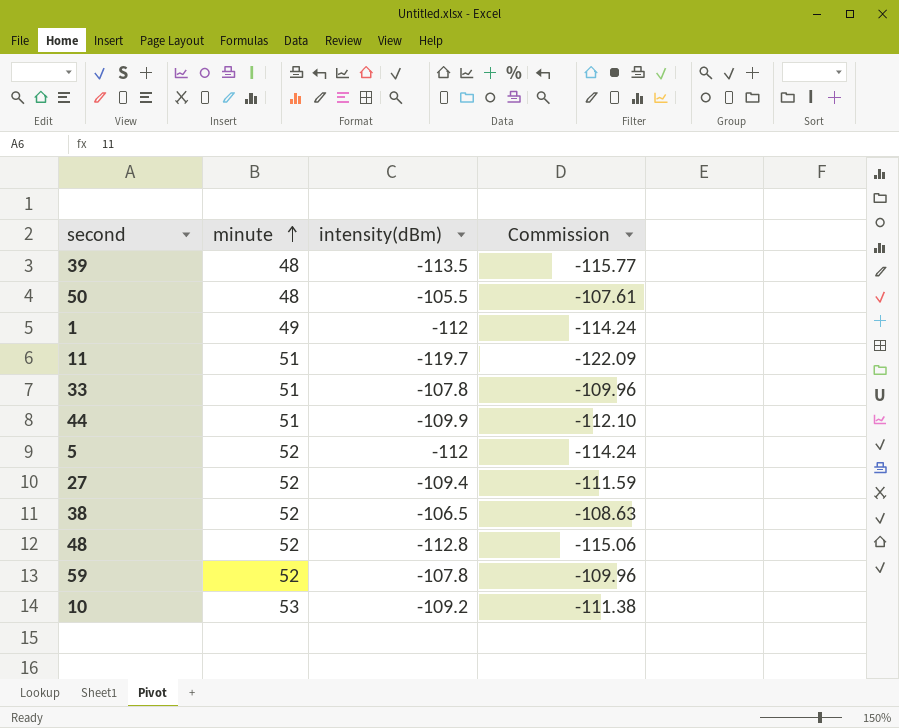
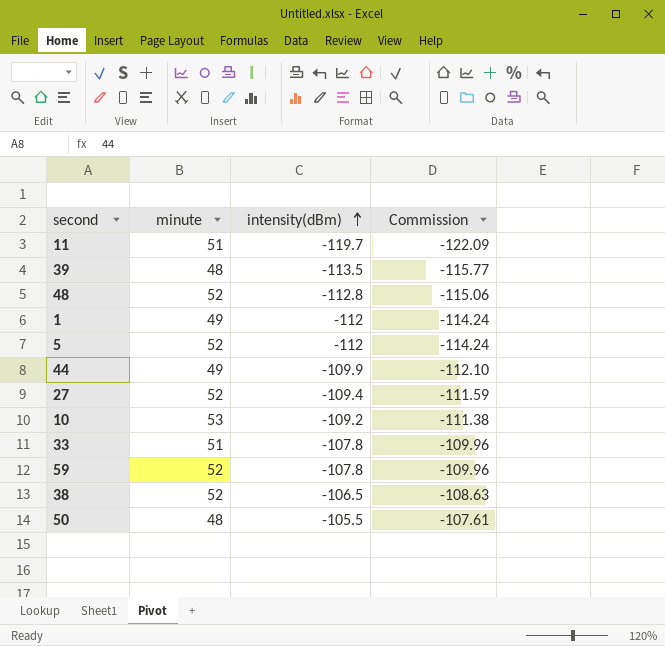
row order: minute ascending -> intensity(dBm) ascending
44 | minute: 51 -> 49

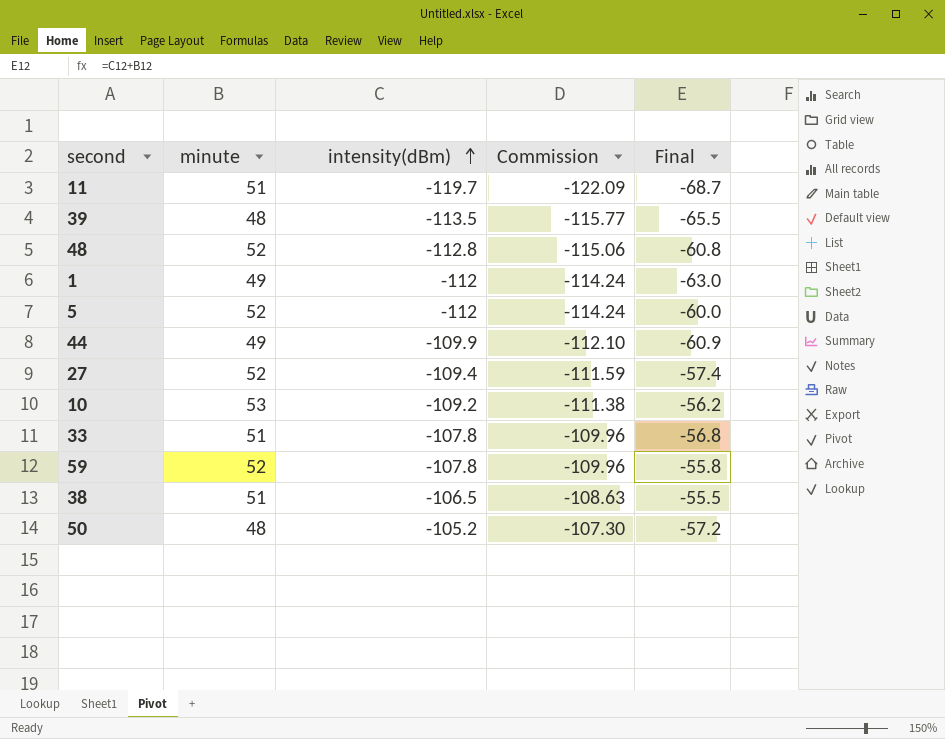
column Final | formula: none -> [minute] + [intensity(dBm)]
38 | minute: 52 -> 51
50 | intensity(dBm): -105.5 -> -105.2
50 | Commission: -107.61 -> -107.30

